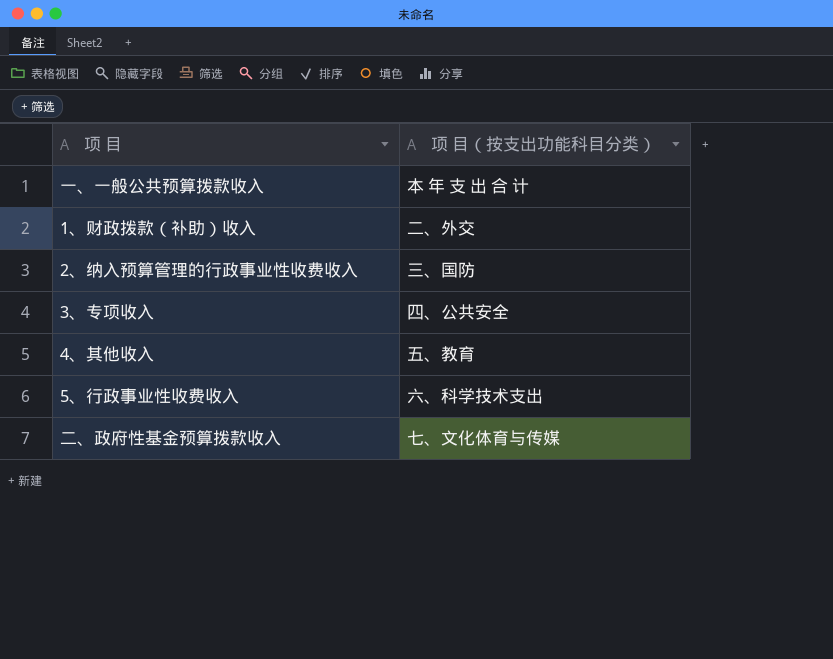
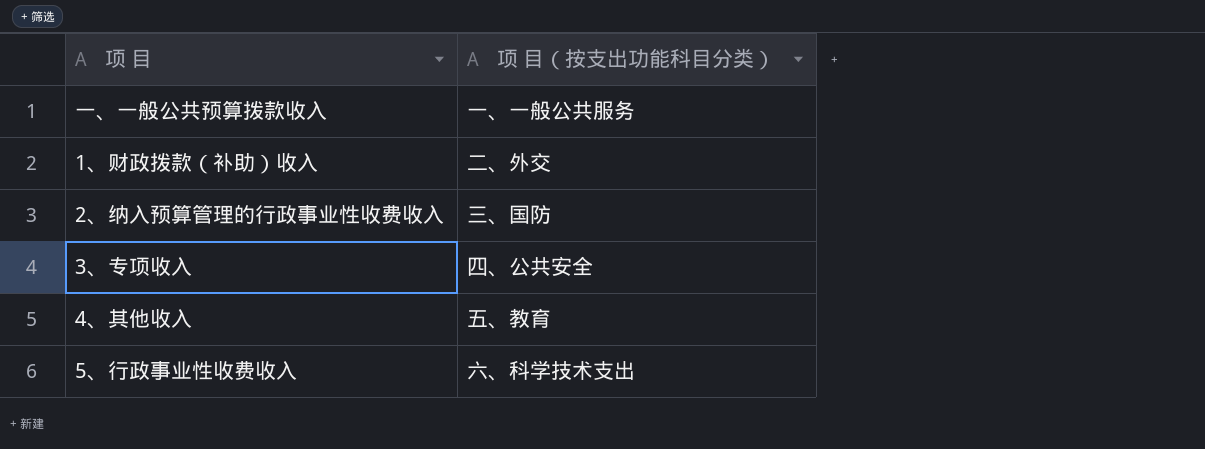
row 二、政府性基金预算拨款收入: 七、文化体育与传媒 -> none
一、一般公共预算拨款收入 | 项 目（按支出功能科目分类）: 本 年 支 出 合 计 -> 一、一般公共服务

